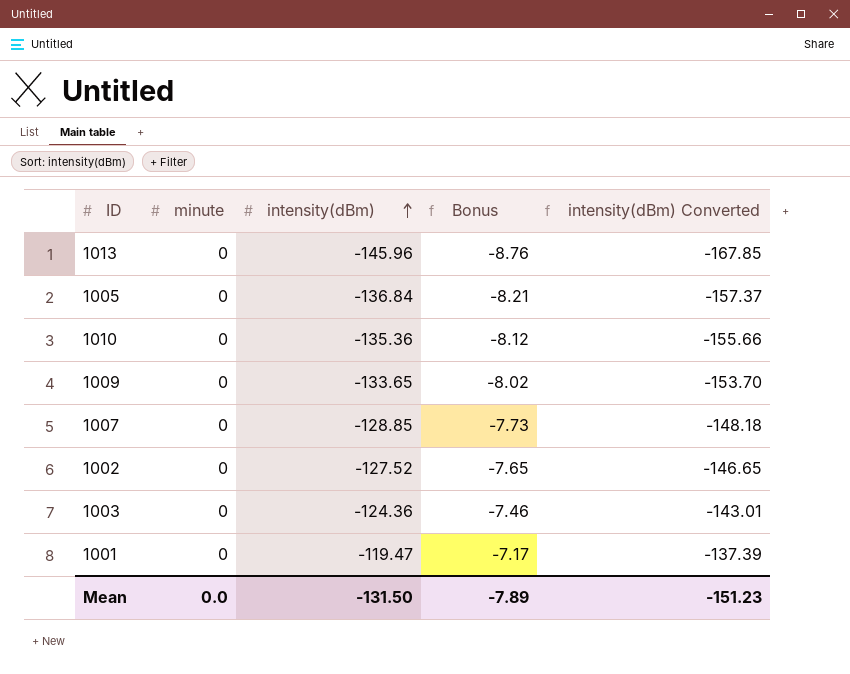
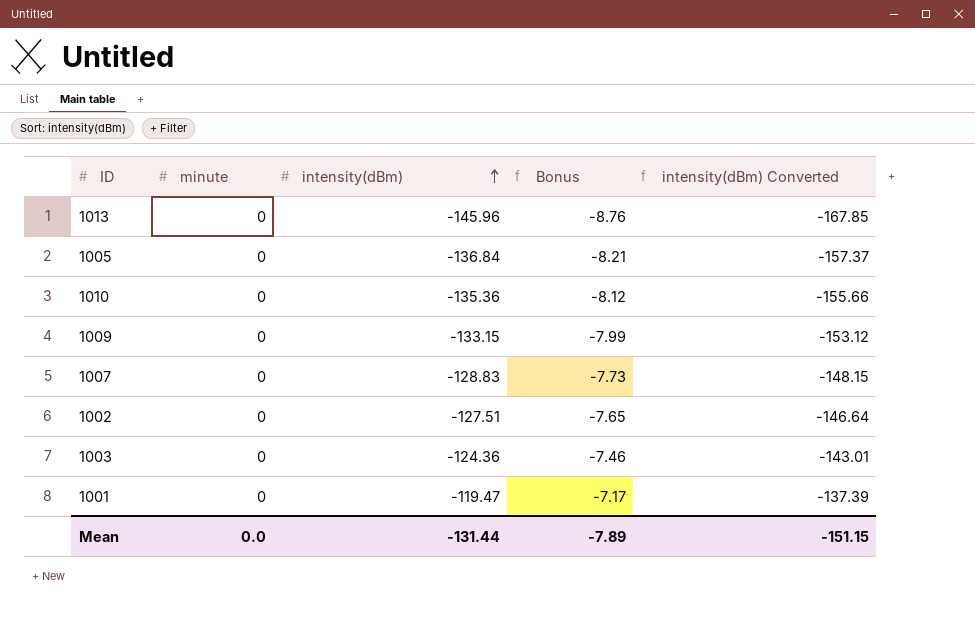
1009 | intensity(dBm): -133.65 -> -133.15
1009 | Bonus: -8.02 -> -7.99
1009 | intensity(dBm) Converted: -153.70 -> -153.12
1007 | intensity(dBm): -128.85 -> -128.83
1007 | intensity(dBm) Converted: -148.18 -> -148.15
1002 | intensity(dBm): -127.52 -> -127.51
1002 | intensity(dBm) Converted: -146.65 -> -146.64
Mean | intensity(dBm): -131.50 -> -131.44
Mean | intensity(dBm) Converted: -151.23 -> -151.15

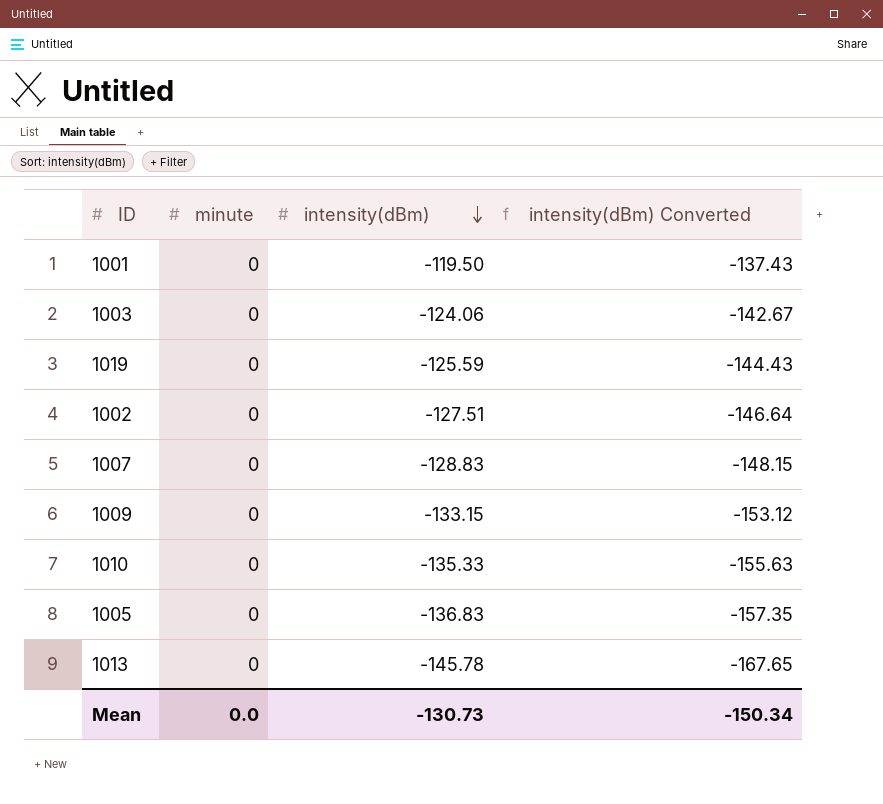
row order: intensity(dBm) ascending -> intensity(dBm) descending
column Bonus | formula: [intensity(dBm)] * 0.06 -> none
1001 | intensity(dBm): -119.47 -> -119.50
1001 | intensity(dBm) Converted: -137.39 -> -137.43
1003 | intensity(dBm): -124.36 -> -124.06
1003 | intensity(dBm) Converted: -143.01 -> -142.67
row 1019: none -> 0 | -125.59 | -144.43
1010 | intensity(dBm): -135.36 -> -135.33
1010 | intensity(dBm) Converted: -155.66 -> -155.63
1005 | intensity(dBm): -136.84 -> -136.83
1005 | intensity(dBm) Converted: -157.37 -> -157.35
1013 | intensity(dBm): -145.96 -> -145.78
1013 | intensity(dBm) Converted: -167.85 -> -167.65
Mean | intensity(dBm): -131.44 -> -130.73
Mean | intensity(dBm) Converted: -151.15 -> -150.34

